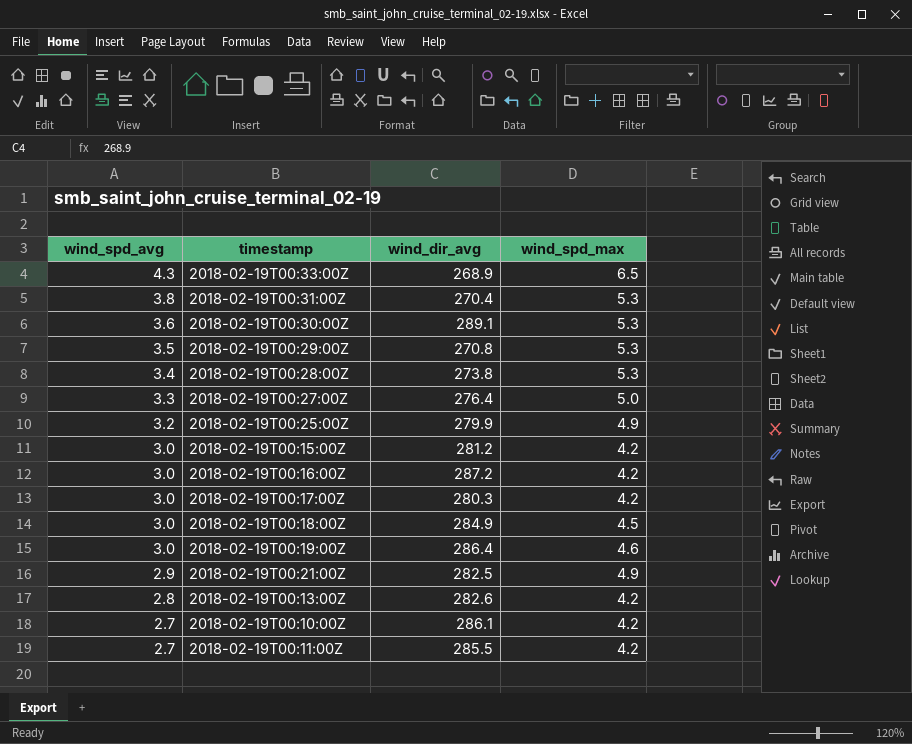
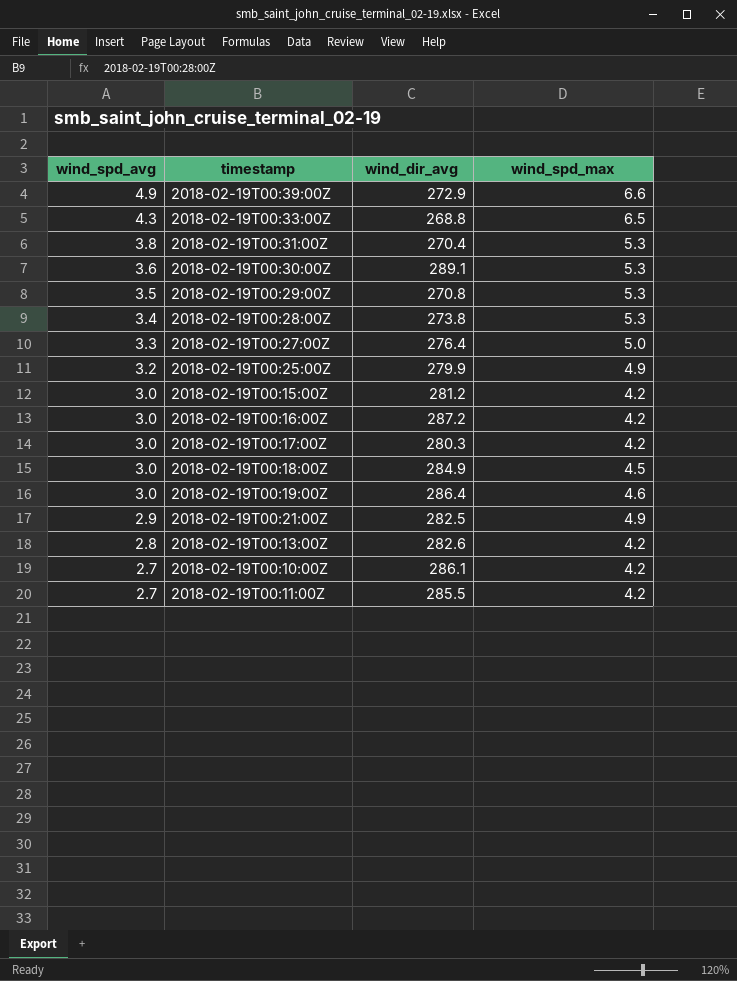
row 2018-02-19T00:39:00Z: none -> 4.9 | 272.9 | 6.6
2018-02-19T00:33:00Z | wind_dir_avg: 268.9 -> 268.8

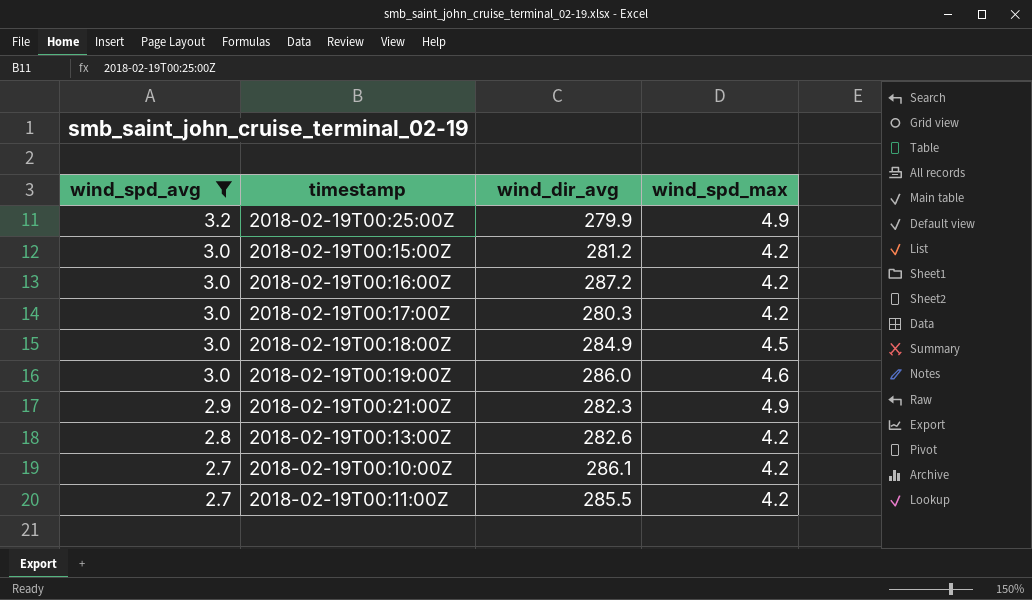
filter: none -> wind_spd_avg <= 3.2
2018-02-19T00:19:00Z | wind_dir_avg: 286.4 -> 286.0
2018-02-19T00:21:00Z | wind_dir_avg: 282.5 -> 282.3

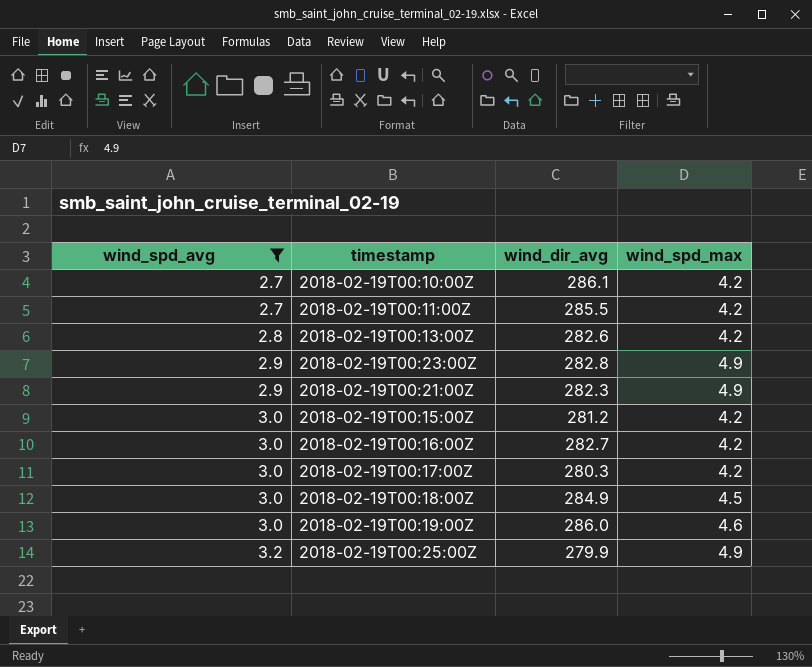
row order: wind_spd_avg descending -> wind_spd_avg ascending
row 2018-02-19T00:23:00Z: none -> 2.9 | 282.8 | 4.9
2018-02-19T00:16:00Z | wind_dir_avg: 287.2 -> 282.7

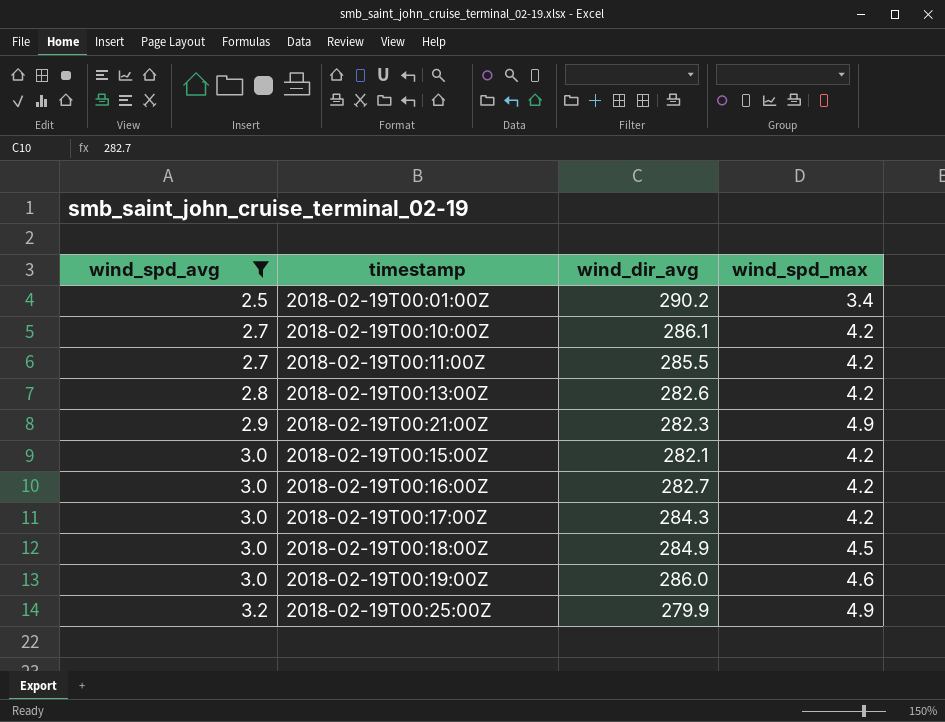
row 2018-02-19T00:23:00Z: 2.9 | 282.8 | 4.9 -> none
row 2018-02-19T00:01:00Z: none -> 2.5 | 290.2 | 3.4
2018-02-19T00:15:00Z | wind_dir_avg: 281.2 -> 282.1
2018-02-19T00:17:00Z | wind_dir_avg: 280.3 -> 284.3

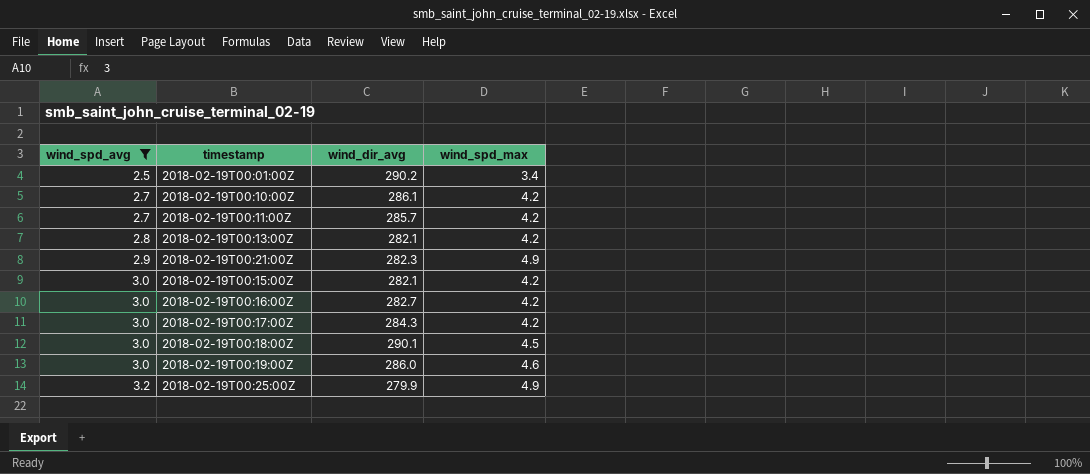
2018-02-19T00:11:00Z | wind_dir_avg: 285.5 -> 285.7
2018-02-19T00:13:00Z | wind_dir_avg: 282.6 -> 282.1
2018-02-19T00:18:00Z | wind_dir_avg: 284.9 -> 290.1

